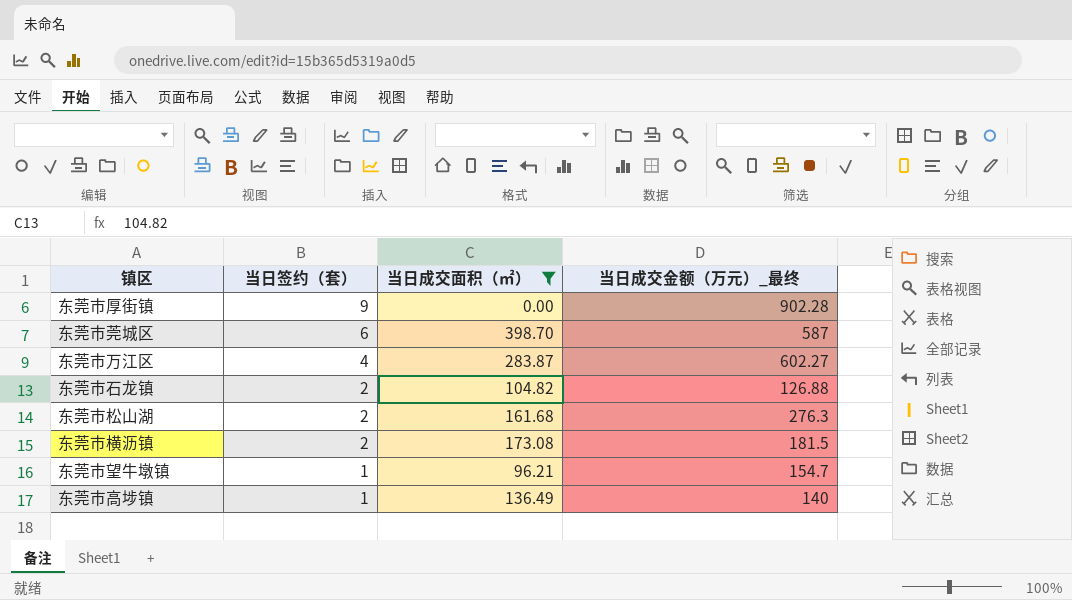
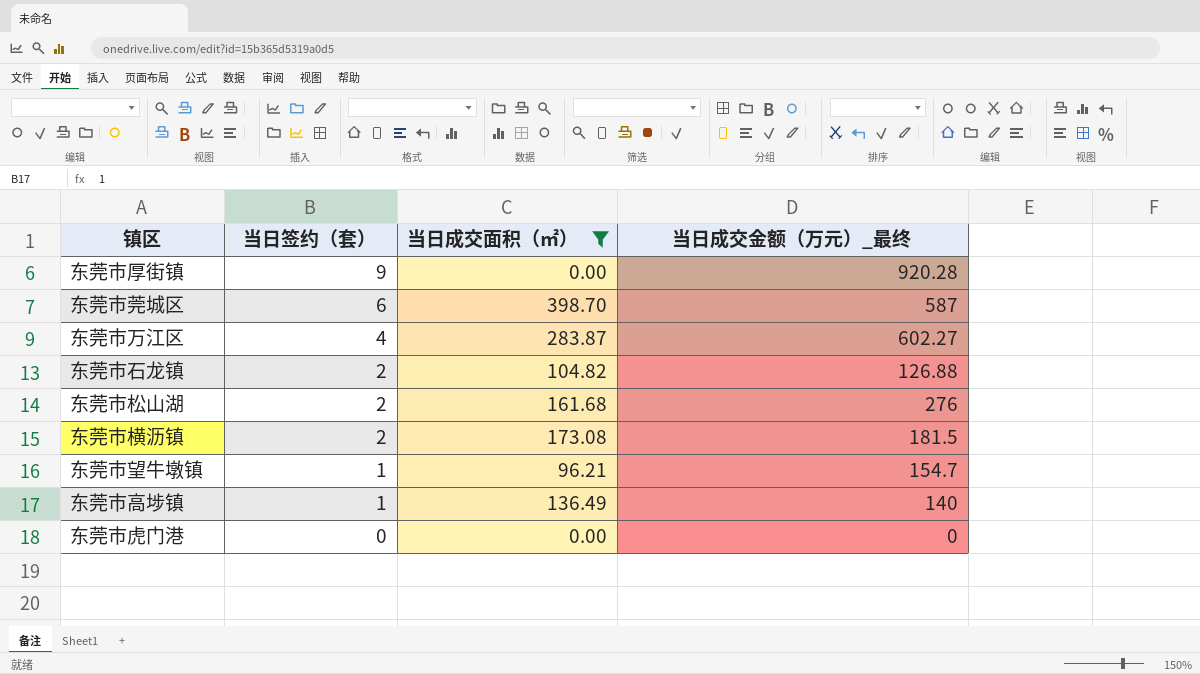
东莞市厚街镇 | 当日成交金额（万元）_最终: 902.28 -> 920.28
东莞市松山湖 | 当日成交金额（万元）_最终: 276.3 -> 276
row 东莞市虎门港: none -> 0 | 0.00 | 0

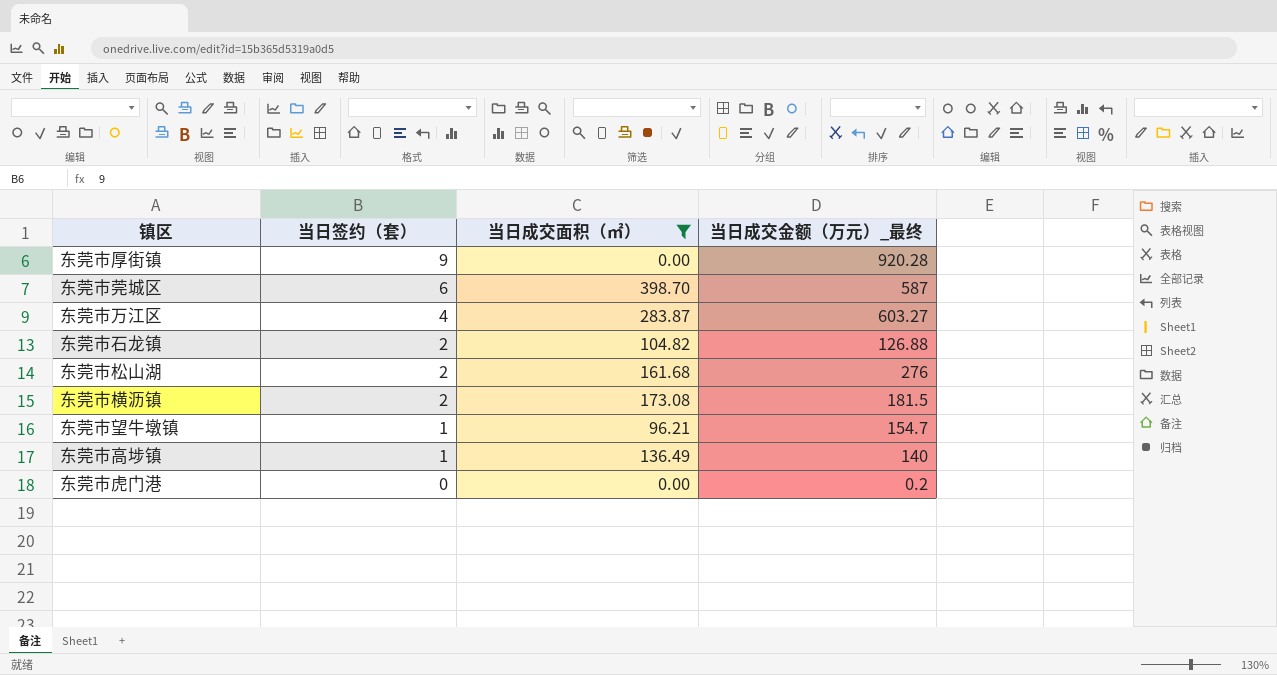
东莞市万江区 | 当日成交金额（万元）_最终: 602.27 -> 603.27
东莞市虎门港 | 当日成交金额（万元）_最终: 0 -> 0.2

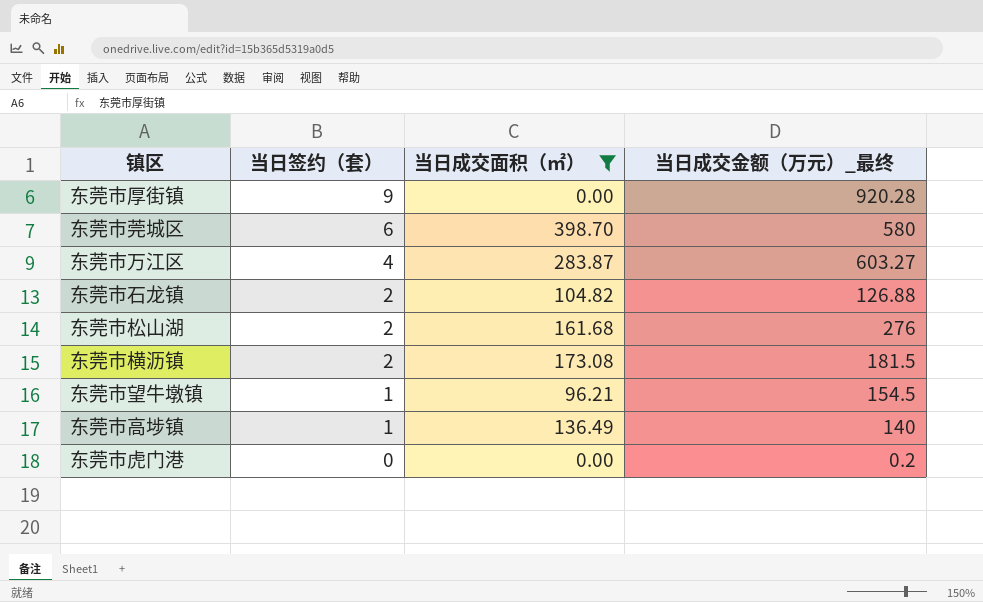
东莞市莞城区 | 当日成交金额（万元）_最终: 587 -> 580
东莞市望牛墩镇 | 当日成交金额（万元）_最终: 154.7 -> 154.5

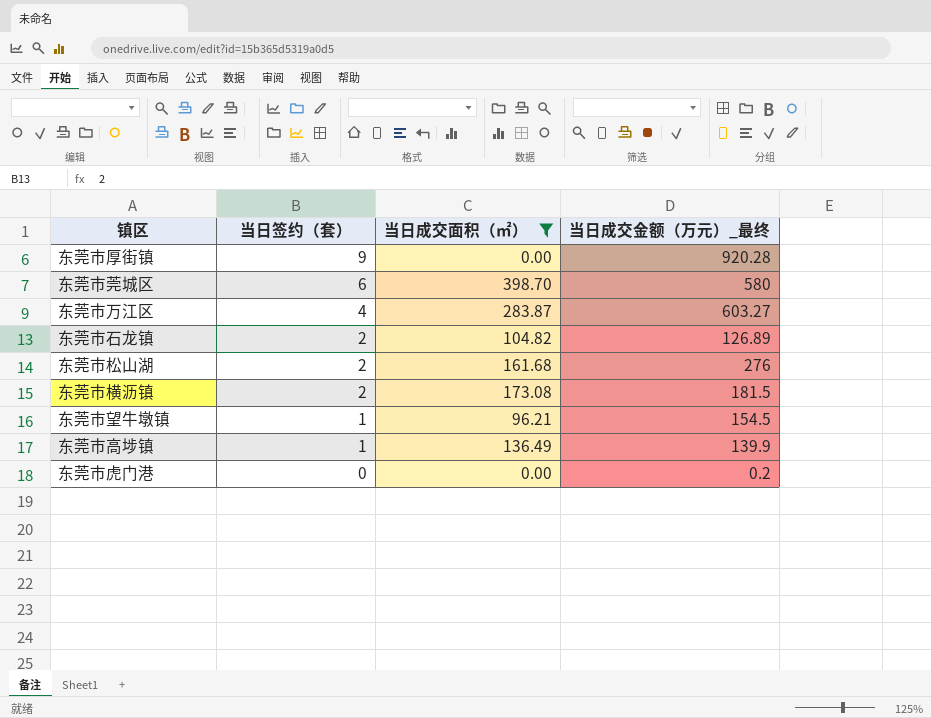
东莞市石龙镇 | 当日成交金额（万元）_最终: 126.88 -> 126.89
东莞市高埗镇 | 当日成交金额（万元）_最终: 140 -> 139.9

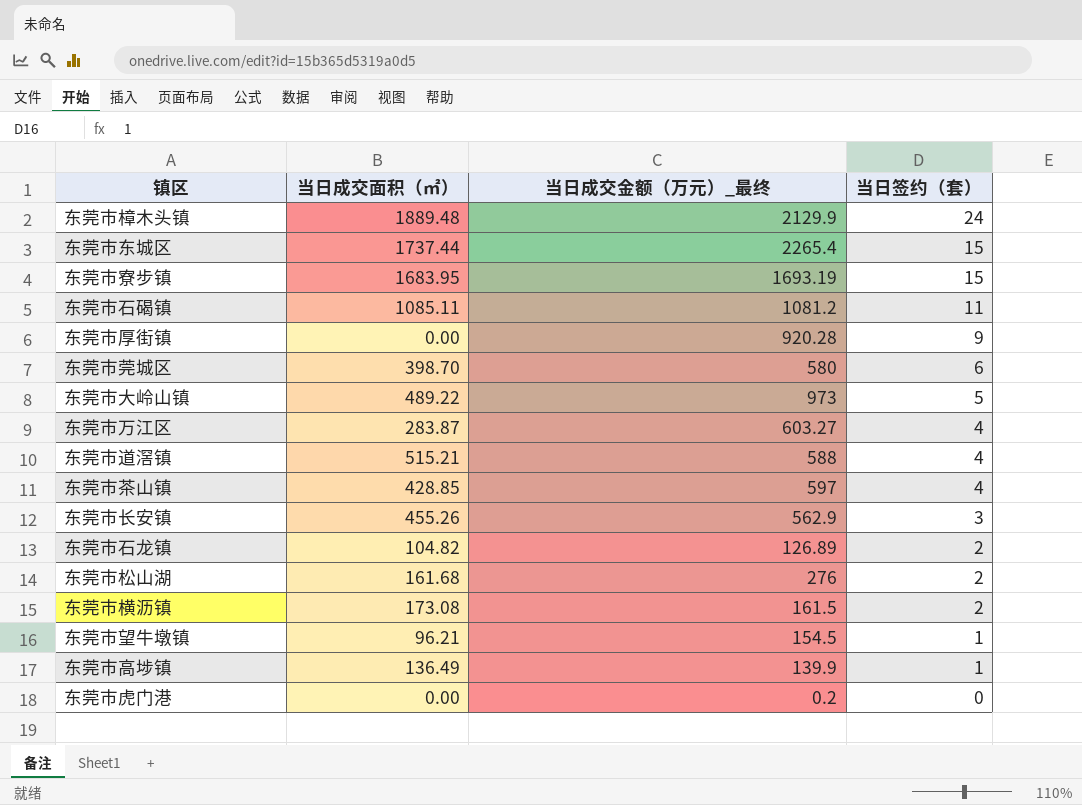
filter: 当日成交面积（㎡） <= 398.70 -> none
column 当日签约（套） | position: 2 -> 4
东莞市横沥镇 | 当日成交金额（万元）_最终: 181.5 -> 161.5

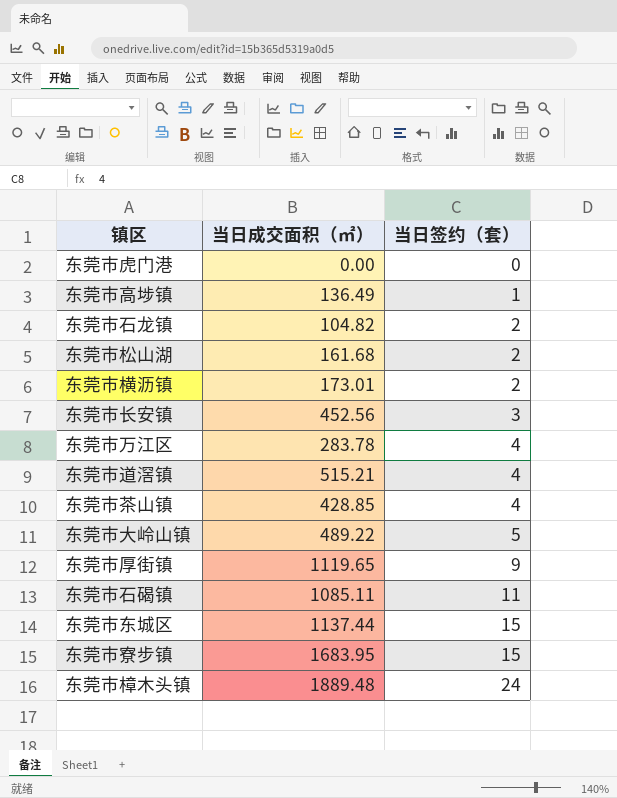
row order: 当日签约（套） descending -> 当日签约（套） ascending
column 当日成交金额（万元）_最终 | position: 3 -> none
row 东莞市莞城区: 398.70 | 580 | 6 -> none
row 东莞市望牛墩镇: 96.21 | 154.5 | 1 -> none
东莞市横沥镇 | 当日成交面积（㎡）: 173.08 -> 173.01
东莞市长安镇 | 当日成交面积（㎡）: 455.26 -> 452.56
东莞市万江区 | 当日成交面积（㎡）: 283.87 -> 283.78
东莞市厚街镇 | 当日成交面积（㎡）: 0.00 -> 1119.65
东莞市东城区 | 当日成交面积（㎡）: 1737.44 -> 1137.44

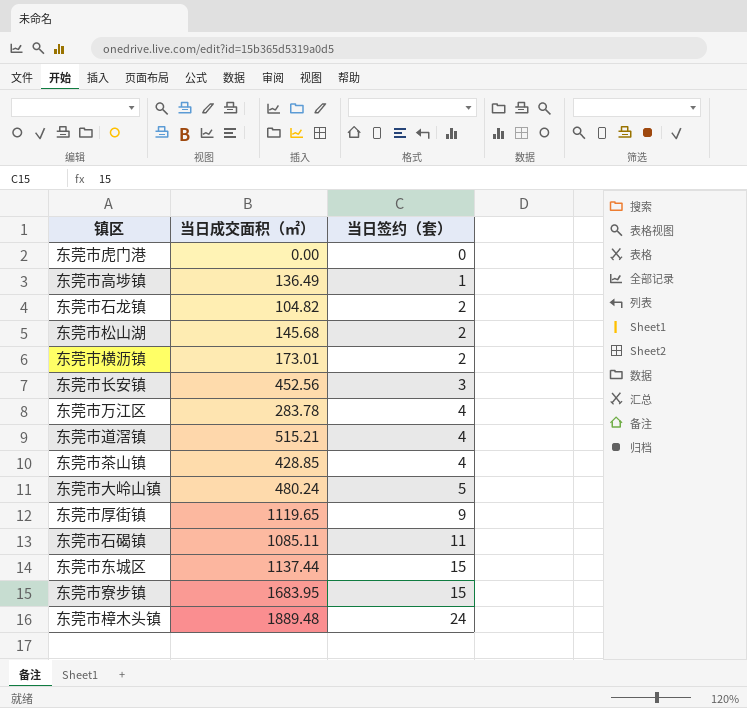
东莞市松山湖 | 当日成交面积（㎡）: 161.68 -> 145.68
东莞市大岭山镇 | 当日成交面积（㎡）: 489.22 -> 480.24

